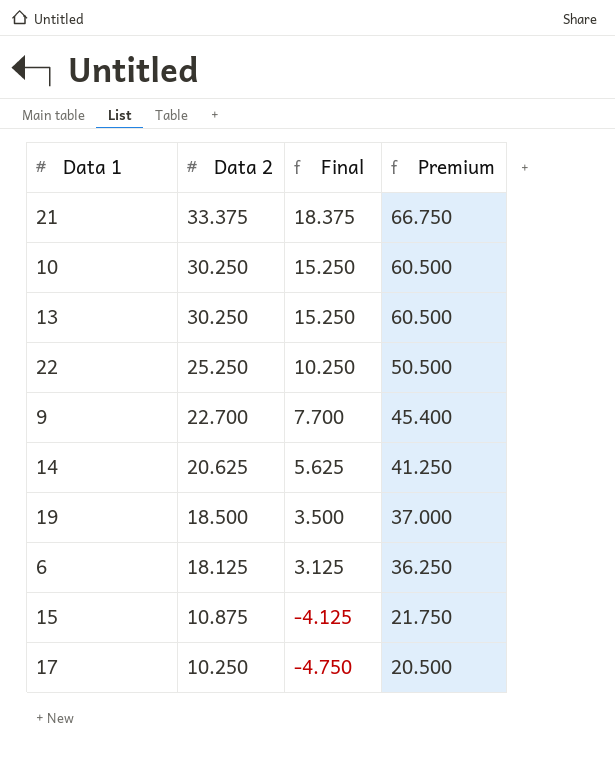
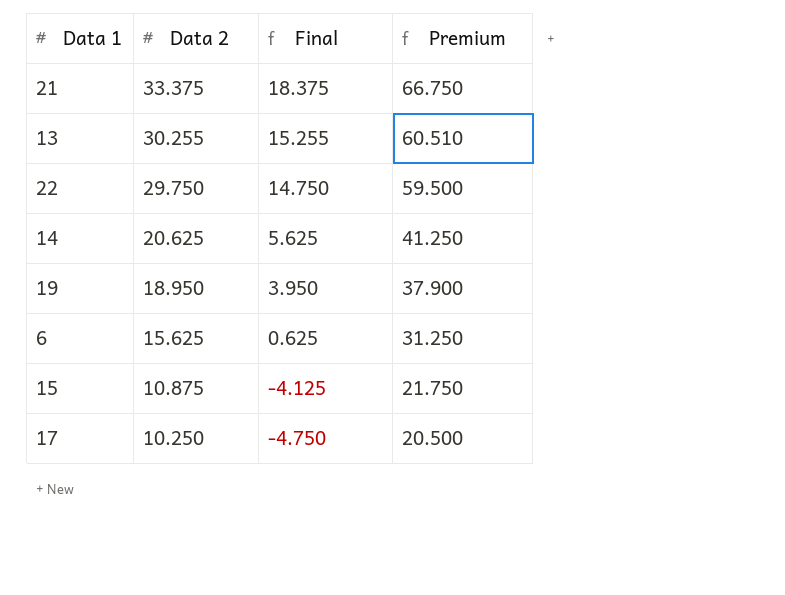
row 10: 30.250 | 15.250 | 60.500 -> none
row 9: 22.700 | 7.700 | 45.400 -> none
13 | Data 2: 30.250 -> 30.255
13 | Final: 15.250 -> 15.255
13 | Premium: 60.500 -> 60.510
22 | Data 2: 25.250 -> 29.750
22 | Final: 10.250 -> 14.750
22 | Premium: 50.500 -> 59.500
19 | Data 2: 18.500 -> 18.950
19 | Final: 3.500 -> 3.950
19 | Premium: 37.000 -> 37.900
6 | Data 2: 18.125 -> 15.625
6 | Final: 3.125 -> 0.625
6 | Premium: 36.250 -> 31.250

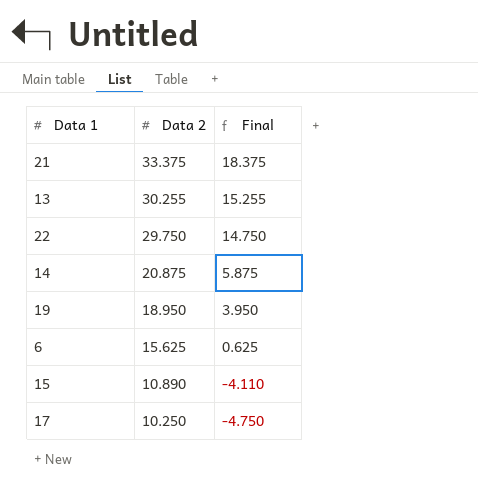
column Premium | formula: [Data 2] * 2 -> none
14 | Data 2: 20.625 -> 20.875
14 | Final: 5.625 -> 5.875
15 | Data 2: 10.875 -> 10.890
15 | Final: -4.125 -> -4.110

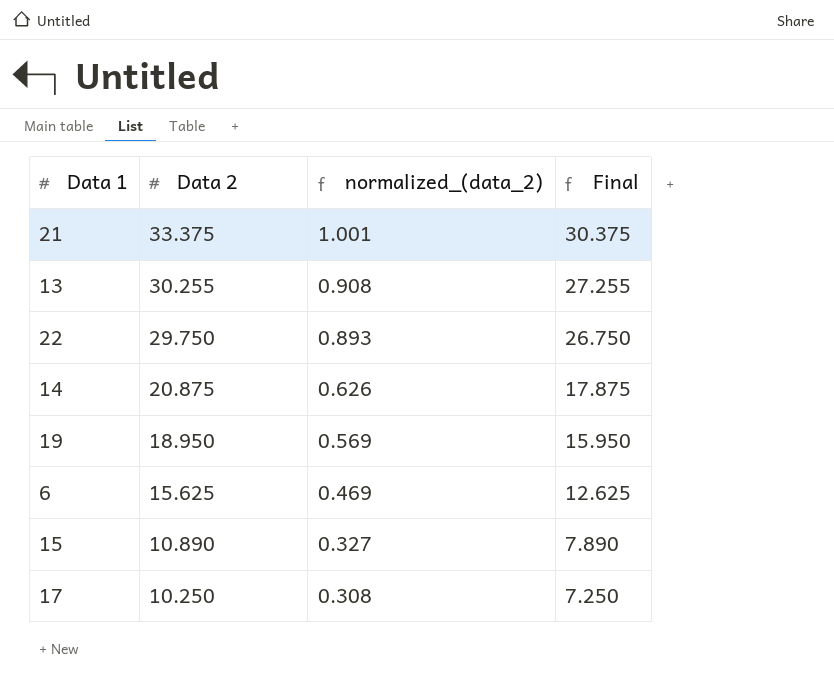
column normalized_(data_2) | formula: none -> [Data 2] * 0.03
column Final | formula: [Data 2] - 15 -> [Data 2] - 3

